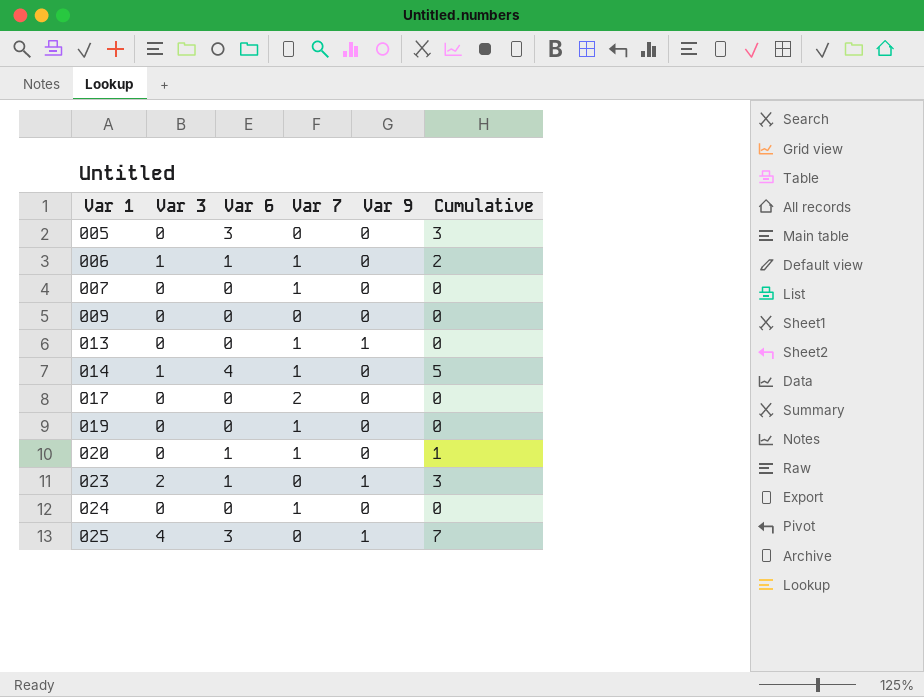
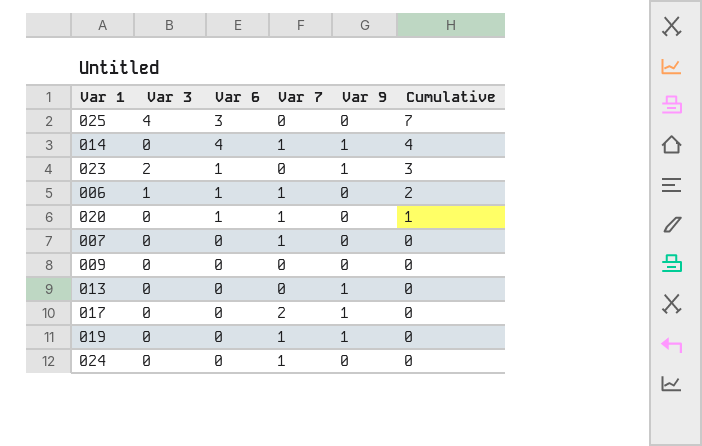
row order: Var 1 ascending -> Cumulative descending
row 005: 0 | 3 | 0 | 0 | 3 -> none
025 | Var 9: 1 -> 0
014 | Var 3: 1 -> 0
014 | Var 9: 0 -> 1
014 | Cumulative: 5 -> 4
013 | Var 7: 1 -> 0
017 | Var 9: 0 -> 1
019 | Var 9: 0 -> 1

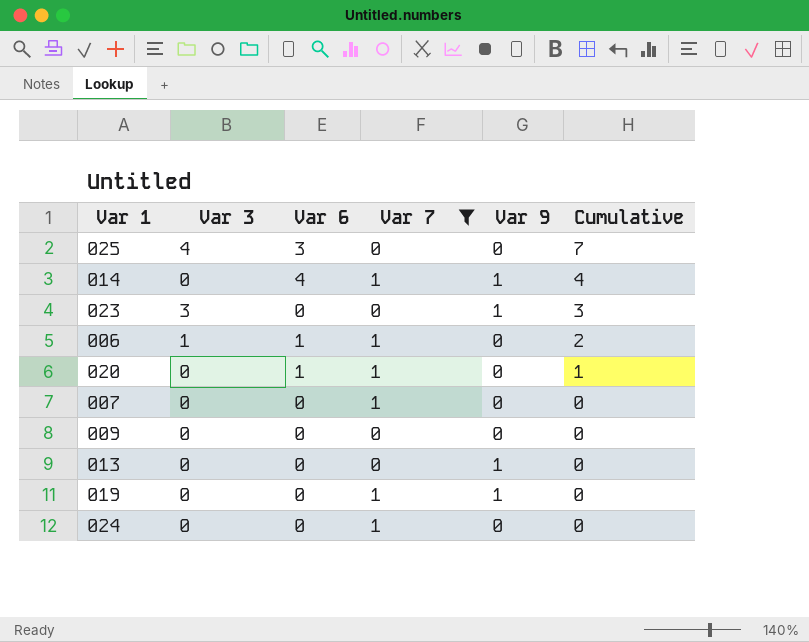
filter: none -> Var 7 != 2
023 | Var 3: 2 -> 3
023 | Var 6: 1 -> 0

